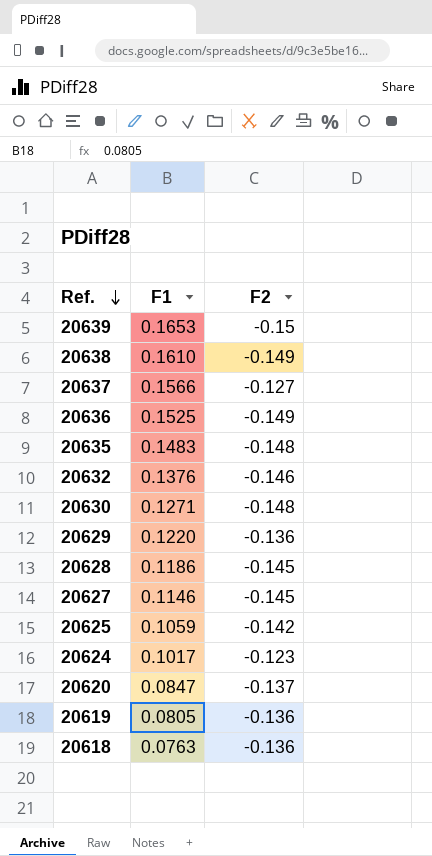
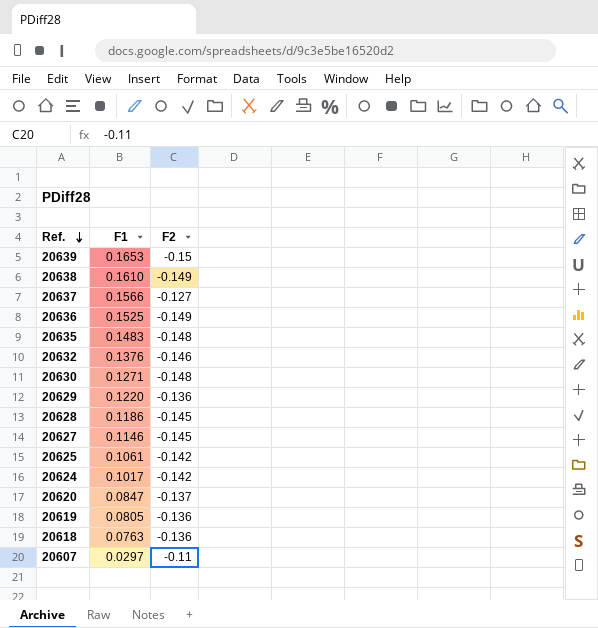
20625 | F1: 0.1059 -> 0.1061
20624 | F2: -0.123 -> -0.142
row 20607: none -> 0.0297 | -0.11

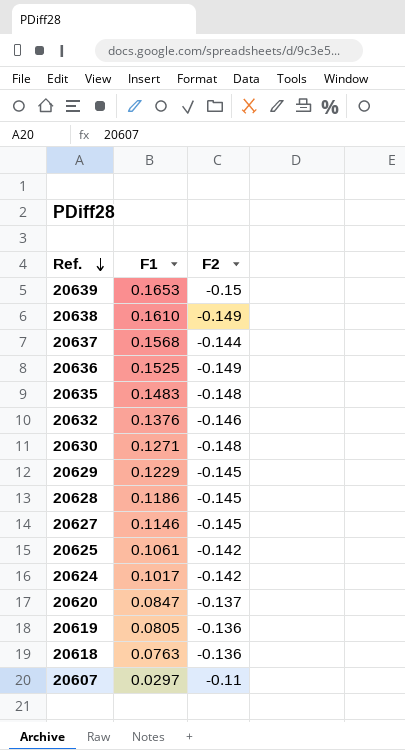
20637 | F1: 0.1566 -> 0.1568
20637 | F2: -0.127 -> -0.144
20629 | F1: 0.1220 -> 0.1229
20629 | F2: -0.136 -> -0.145

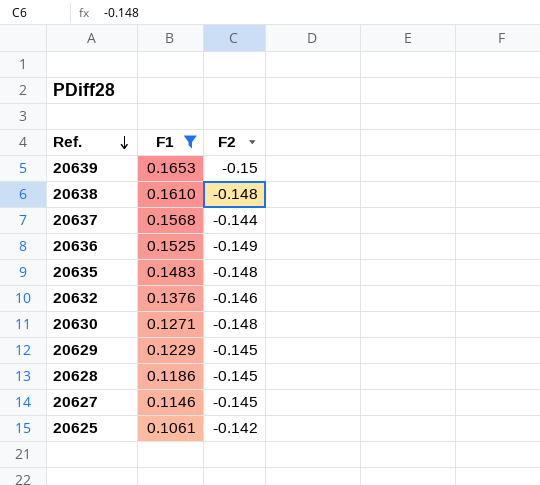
filter: none -> F1 >= 0.1061
20638 | F2: -0.149 -> -0.148

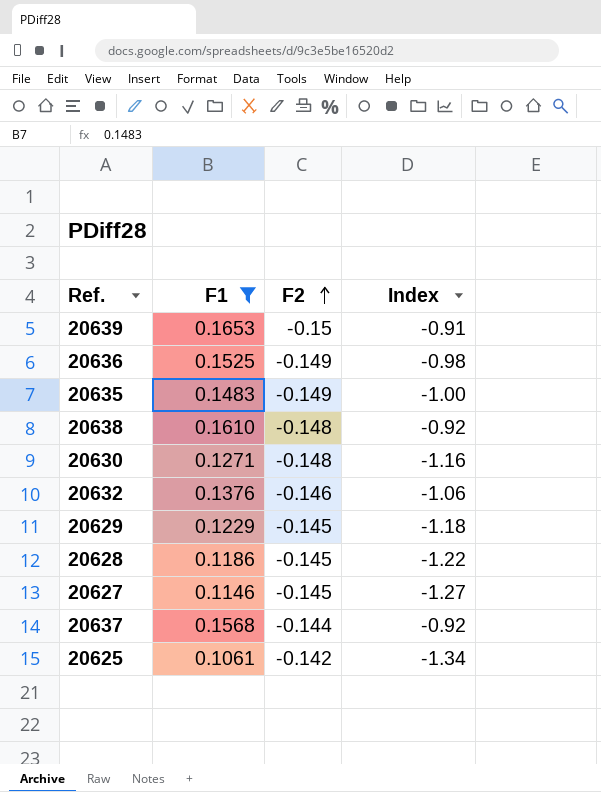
row order: Ref. descending -> F2 ascending
column Index | formula: none -> [F2] / [F1]
20635 | F2: -0.148 -> -0.149

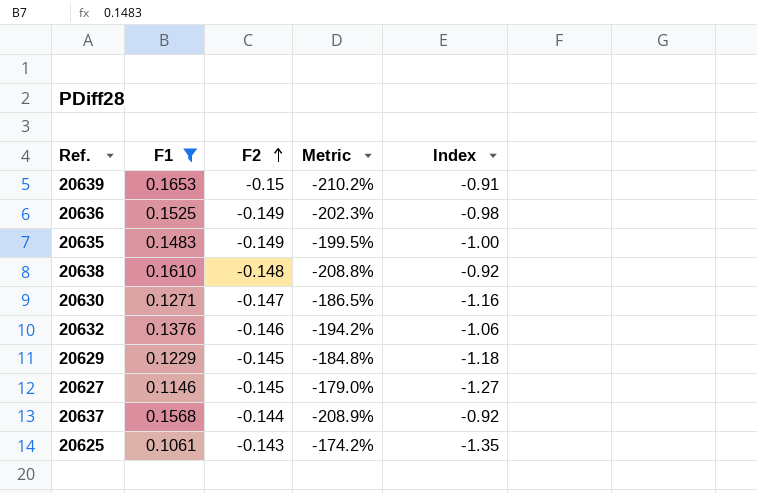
column Metric | formula: none -> ([F1] - [F2]) / [F2]
row 20628: 0.1186 | -0.145 | -1.22 -> none
20630 | F2: -0.148 -> -0.147
20625 | F2: -0.142 -> -0.143
20625 | Index: -1.34 -> -1.35

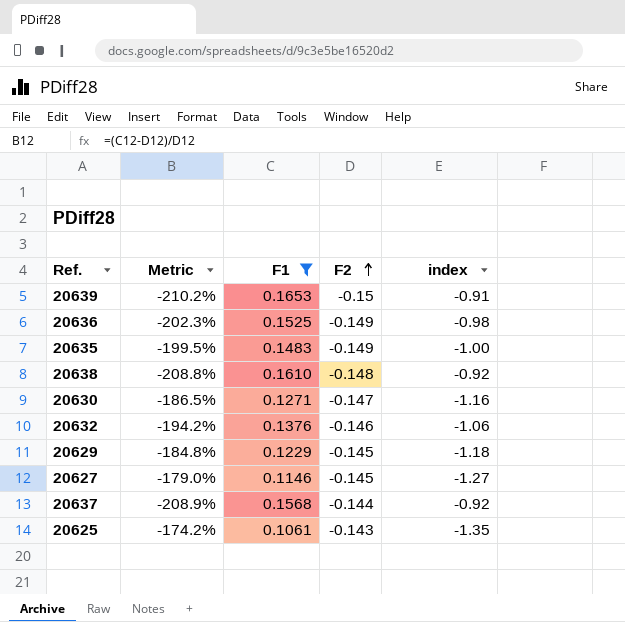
column Metric | position: 4 -> 2
column name: Index -> index

